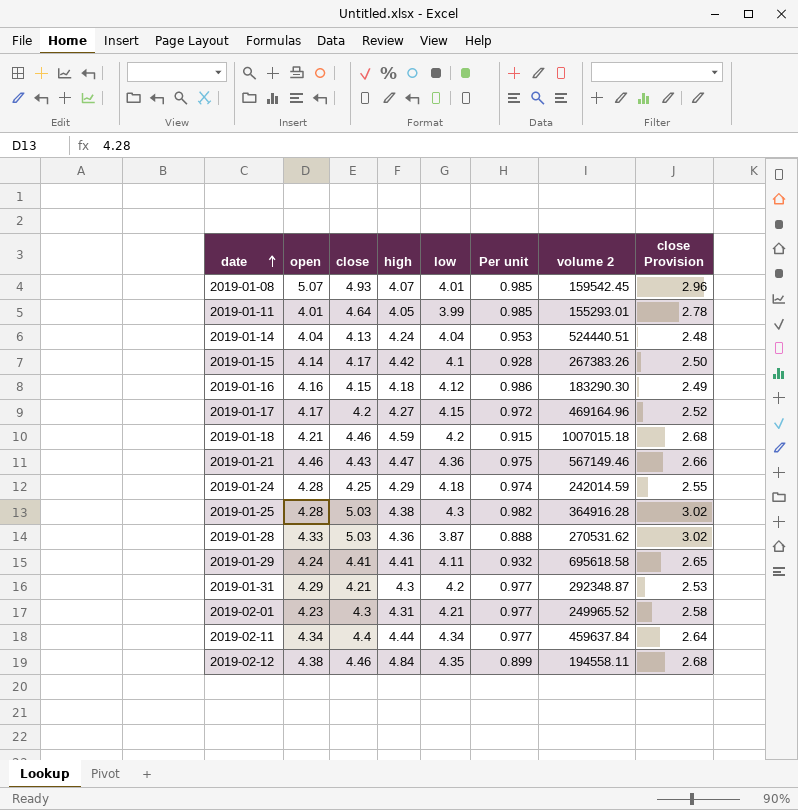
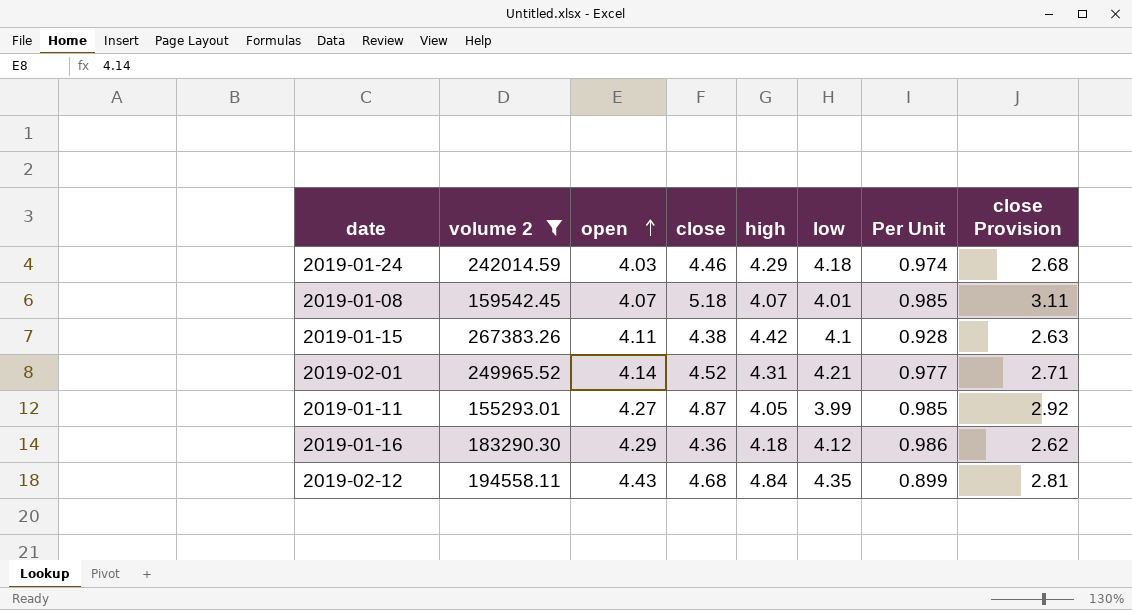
filter: none -> volume 2 <= 267383.26
row order: date ascending -> open ascending
column volume 2 | position: 7 -> 2
column name: Per unit -> Per Unit
2019-01-24 | open: 4.28 -> 4.03
2019-01-24 | close: 4.25 -> 4.46
2019-01-24 | close Provision: 2.55 -> 2.68
2019-01-08 | open: 5.07 -> 4.07
2019-01-08 | close: 4.93 -> 5.18
2019-01-08 | close Provision: 2.96 -> 3.11
2019-01-15 | open: 4.14 -> 4.11
2019-01-15 | close: 4.17 -> 4.38
2019-01-15 | close Provision: 2.50 -> 2.63
2019-02-01 | open: 4.23 -> 4.14
2019-02-01 | close: 4.3 -> 4.52
2019-02-01 | close Provision: 2.58 -> 2.71
2019-01-11 | open: 4.01 -> 4.27
2019-01-11 | close: 4.64 -> 4.87
2019-01-11 | close Provision: 2.78 -> 2.92
2019-01-16 | open: 4.16 -> 4.29
2019-01-16 | close: 4.15 -> 4.36
2019-01-16 | close Provision: 2.49 -> 2.62
2019-02-12 | open: 4.38 -> 4.43
2019-02-12 | close: 4.46 -> 4.68
2019-02-12 | close Provision: 2.68 -> 2.81

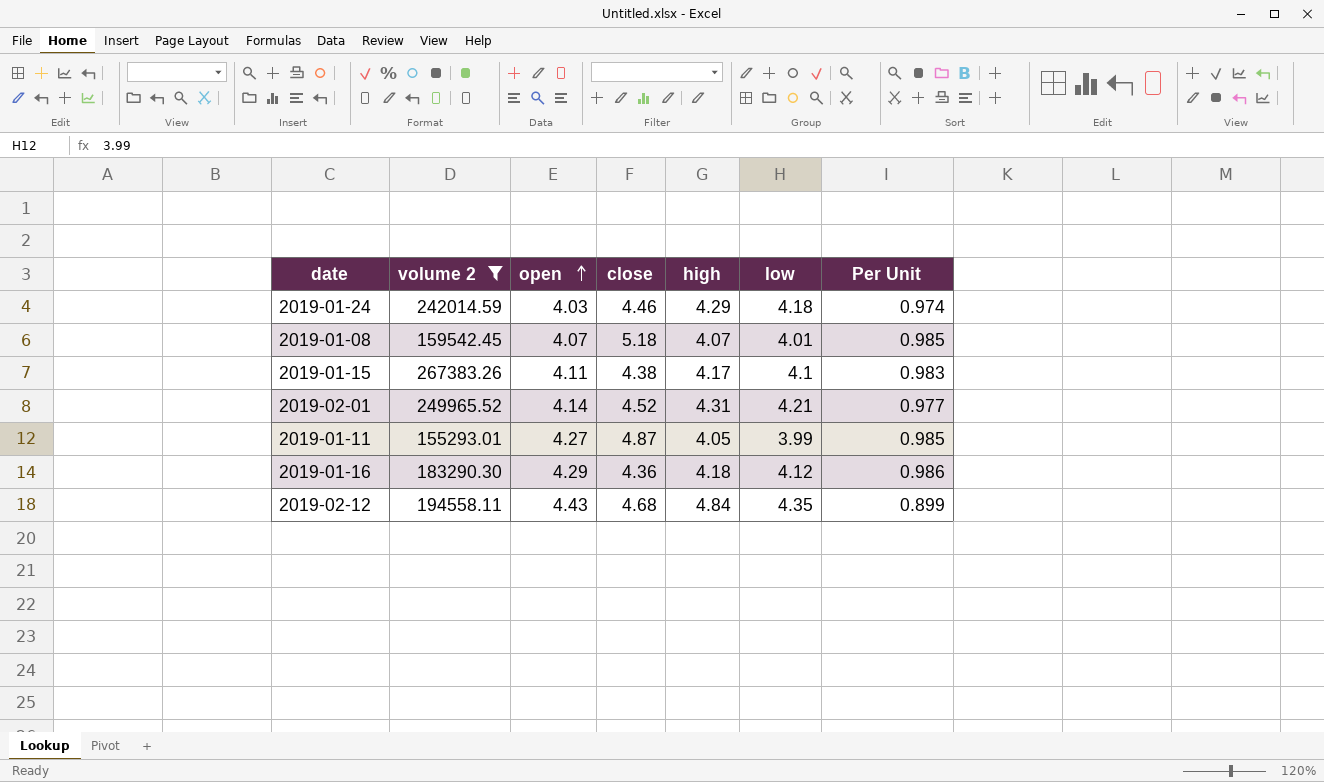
column close Provision | formula: [close] * 0.6 -> none
2019-01-15 | high: 4.42 -> 4.17
2019-01-15 | Per Unit: 0.928 -> 0.983

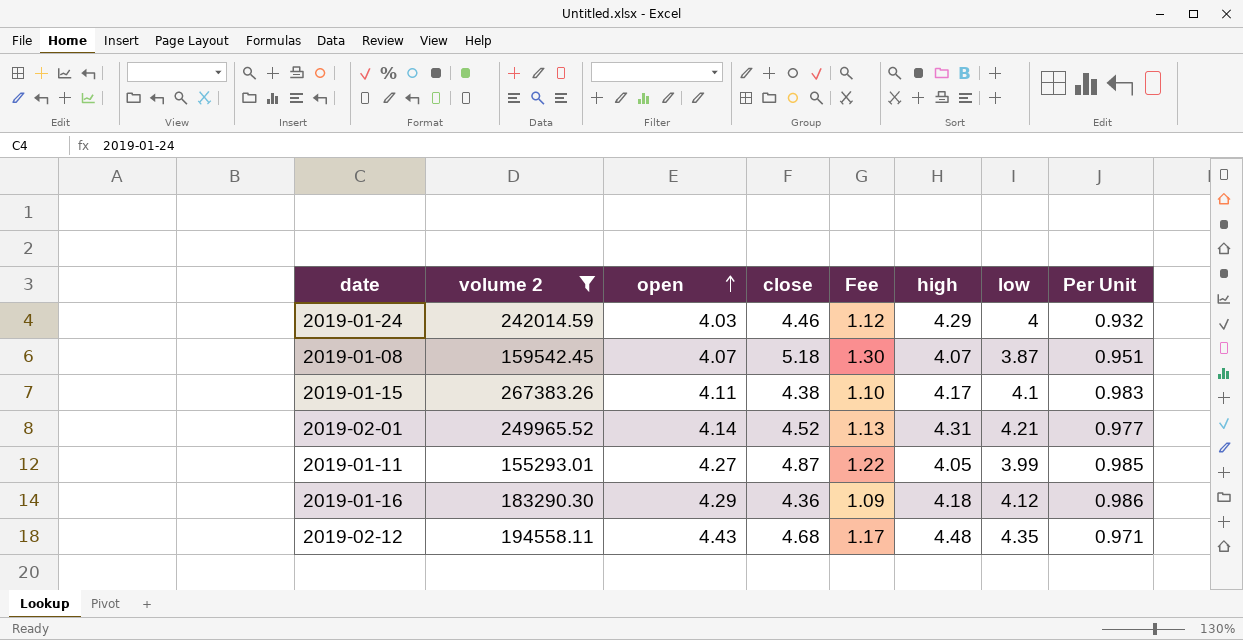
column Fee | formula: none -> [close] * 0.25
2019-01-24 | low: 4.18 -> 4
2019-01-24 | Per Unit: 0.974 -> 0.932
2019-01-08 | low: 4.01 -> 3.87
2019-01-08 | Per Unit: 0.985 -> 0.951
2019-02-12 | high: 4.84 -> 4.48
2019-02-12 | Per Unit: 0.899 -> 0.971

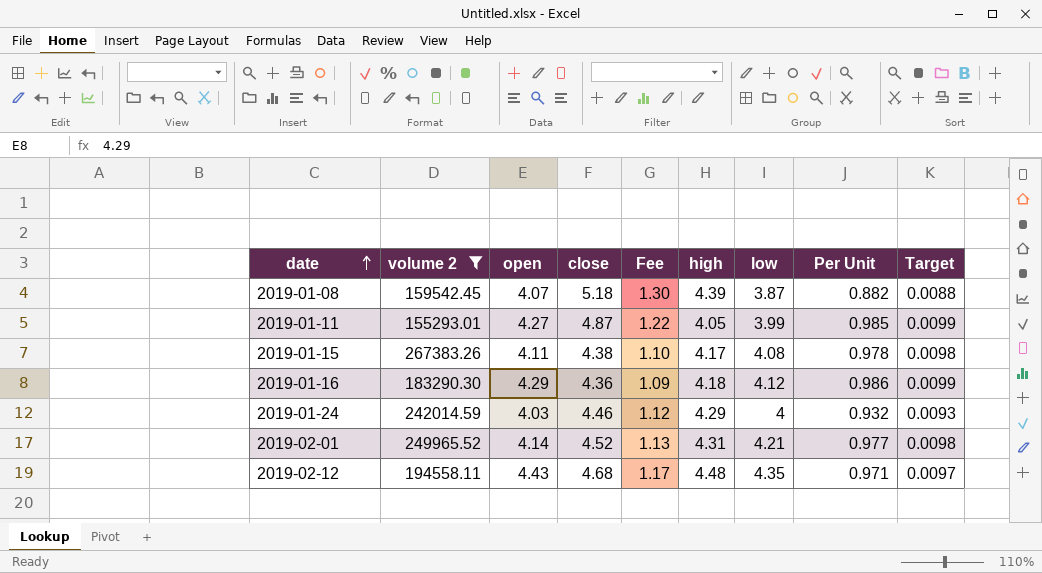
row order: open ascending -> date ascending
column Target | formula: none -> [Per Unit] * 0.01
2019-01-08 | high: 4.07 -> 4.39
2019-01-08 | Per Unit: 0.951 -> 0.882
2019-01-15 | low: 4.1 -> 4.08
2019-01-15 | Per Unit: 0.983 -> 0.978

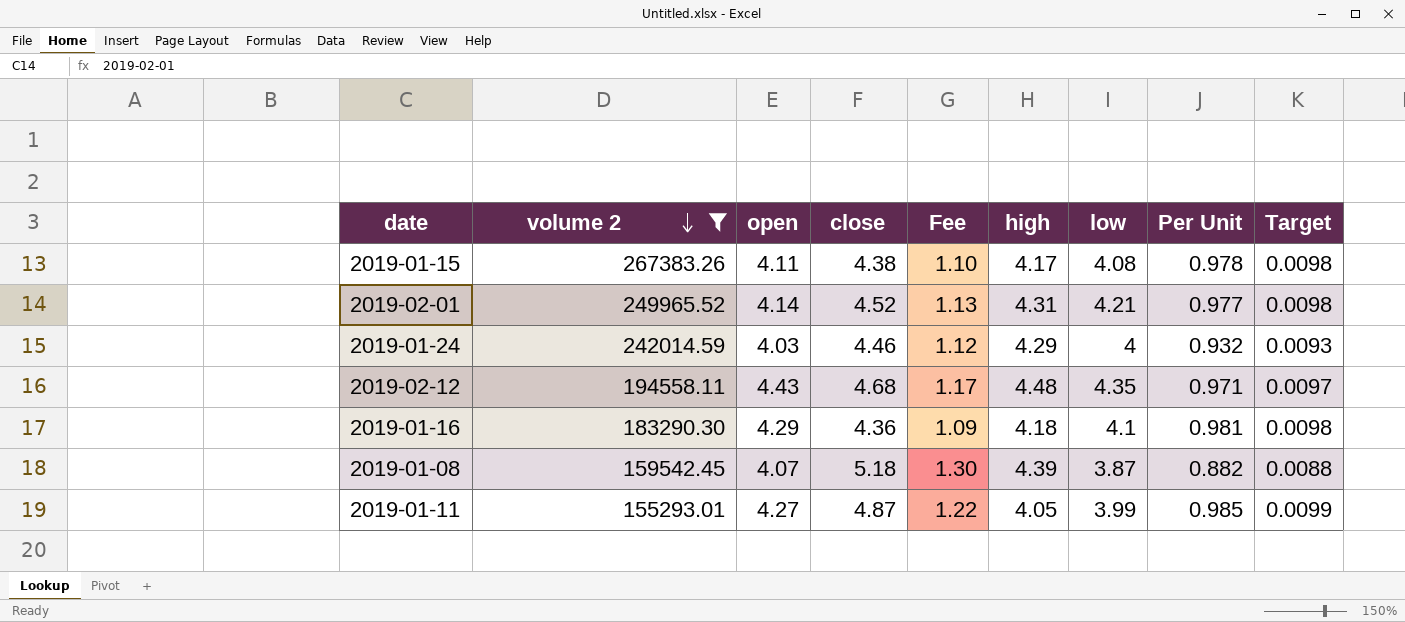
row order: date ascending -> volume 2 descending
2019-01-16 | low: 4.12 -> 4.1
2019-01-16 | Per Unit: 0.986 -> 0.981
2019-01-16 | Target: 0.0099 -> 0.0098

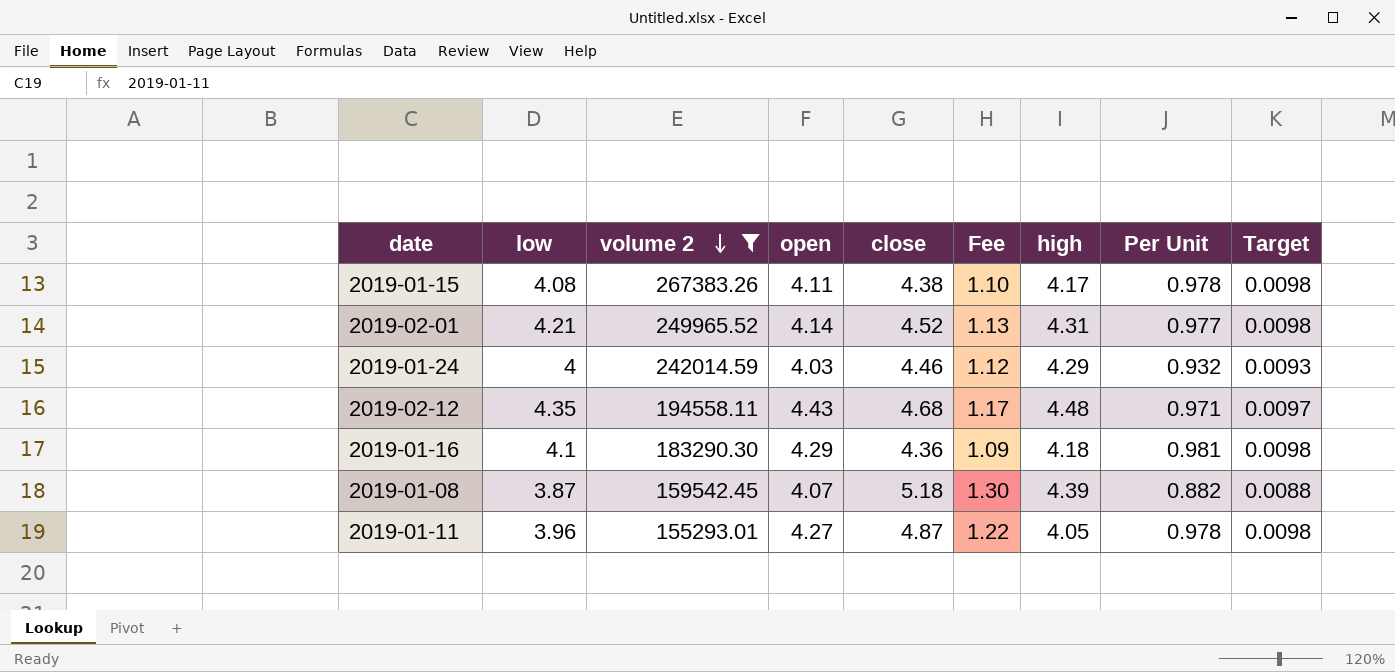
column low | position: 7 -> 2
2019-01-11 | low: 3.99 -> 3.96
2019-01-11 | Per Unit: 0.985 -> 0.978
2019-01-11 | Target: 0.0099 -> 0.0098

